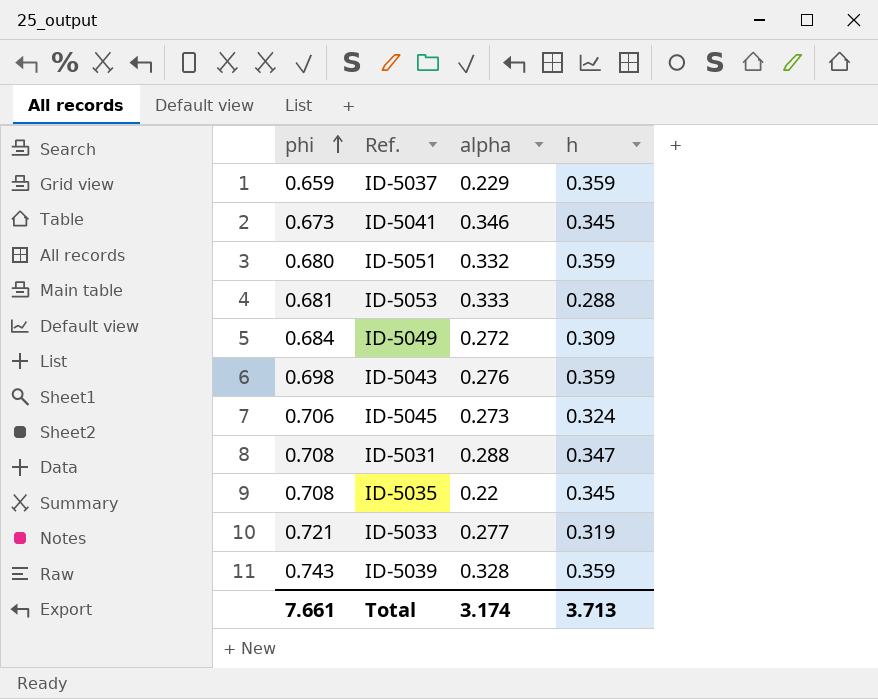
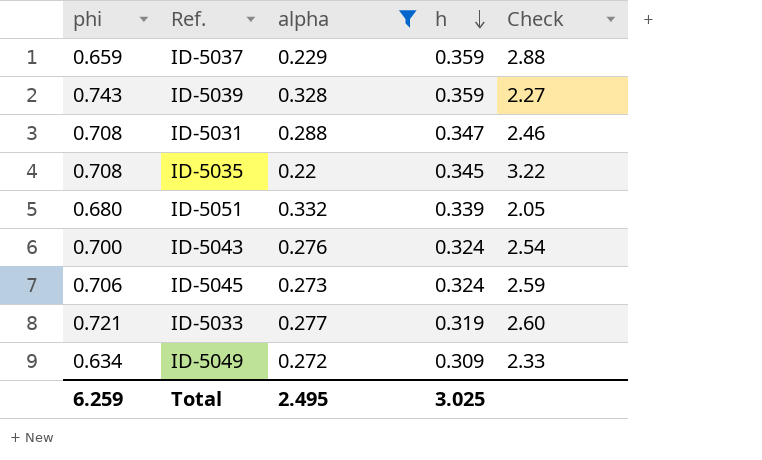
filter: none -> alpha <= 0.332
row order: phi ascending -> h descending
column Check | formula: none -> [phi] / [alpha]
ID-5051 | h: 0.359 -> 0.339
ID-5043 | phi: 0.698 -> 0.700
ID-5043 | h: 0.359 -> 0.324
ID-5049 | phi: 0.684 -> 0.634
Total | phi: 7.661 -> 6.259
Total | alpha: 3.174 -> 2.495
Total | h: 3.713 -> 3.025

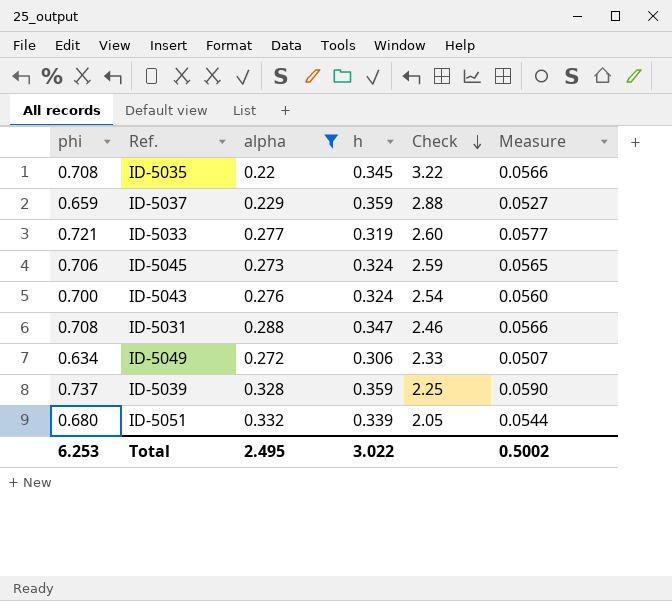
row order: h descending -> Check descending
column Measure | formula: none -> [phi] * 0.08
ID-5049 | h: 0.309 -> 0.306
ID-5039 | phi: 0.743 -> 0.737
ID-5039 | Check: 2.27 -> 2.25
Total | phi: 6.259 -> 6.253
Total | h: 3.025 -> 3.022

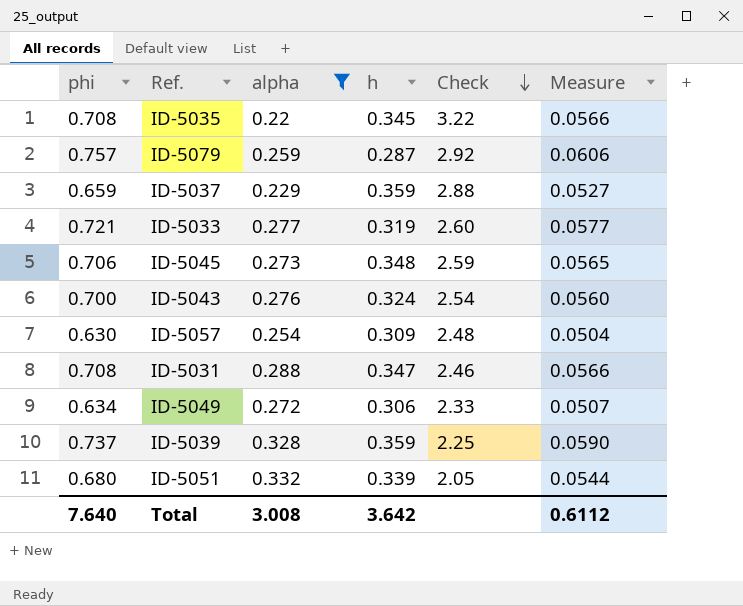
row ID-5079: none -> 0.757 | 0.259 | 0.287 | 2.92 | 0.0606
ID-5045 | h: 0.324 -> 0.348
row ID-5057: none -> 0.630 | 0.254 | 0.309 | 2.48 | 0.0504
Total | phi: 6.253 -> 7.640
Total | alpha: 2.495 -> 3.008
Total | h: 3.022 -> 3.642
Total | Measure: 0.5002 -> 0.6112

